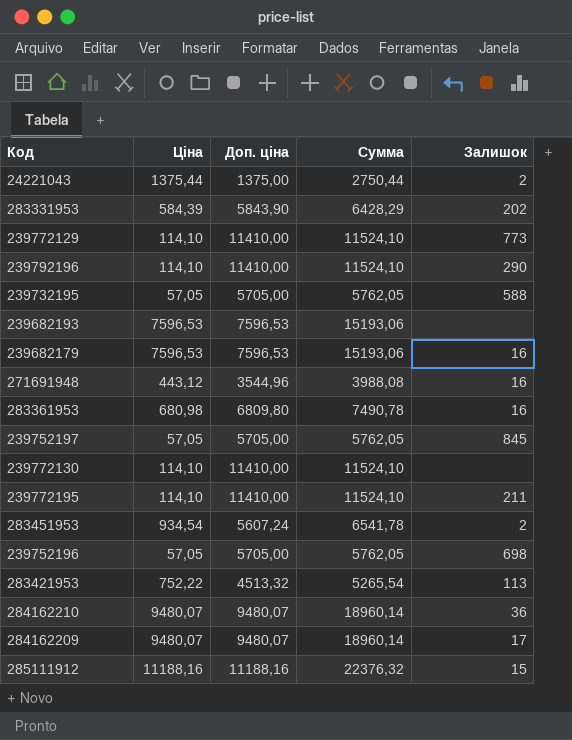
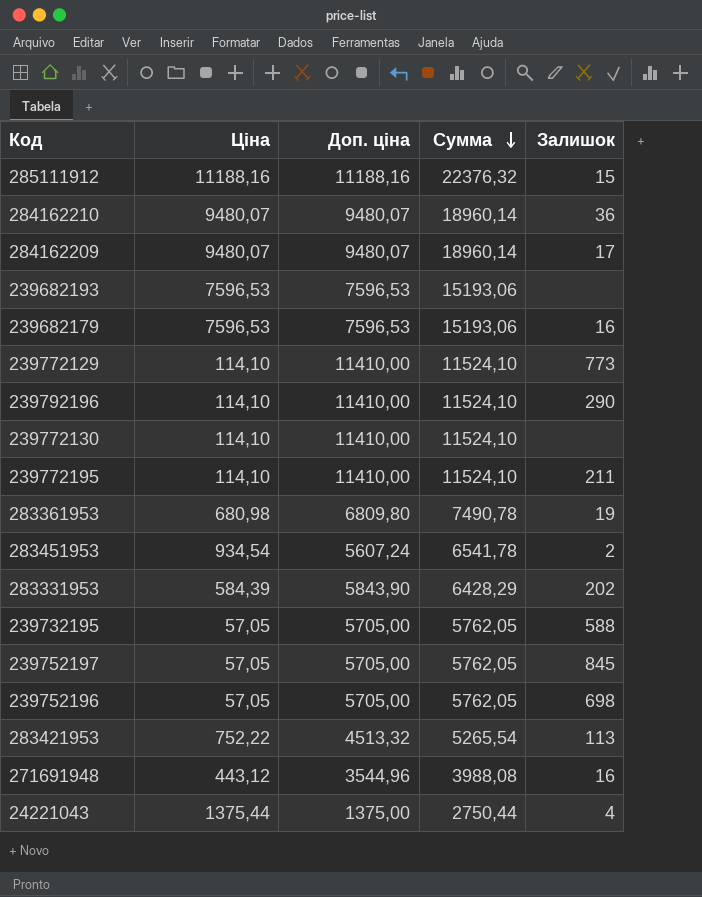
row order: none -> Сумма descending
283361953 | Залишок: 16 -> 19
24221043 | Залишок: 2 -> 4

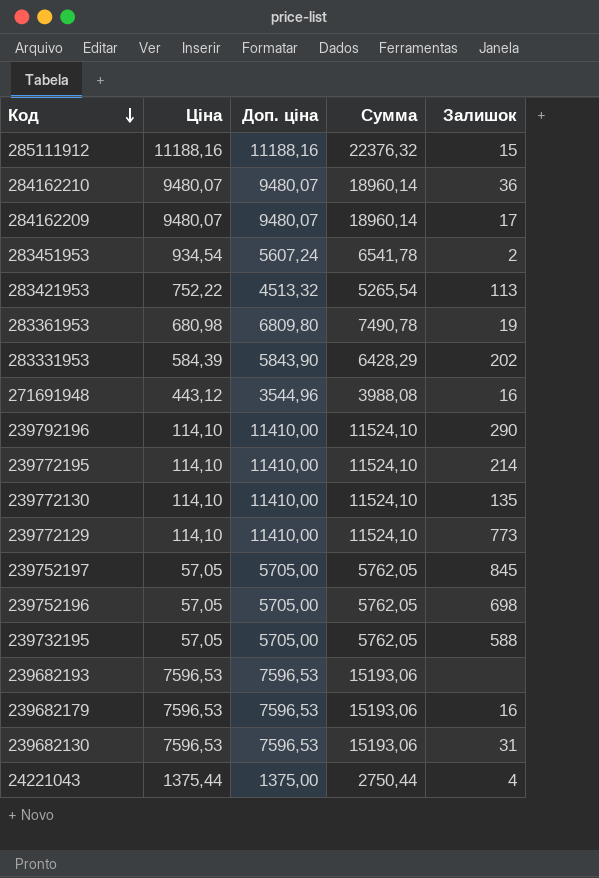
row order: Сумма descending -> Код descending
239772195 | Залишок: 211 -> 214
239772130 | Залишок: none -> 135
row 239682130: none -> 7596,53 | 7596,53 | 15193,06 | 31

